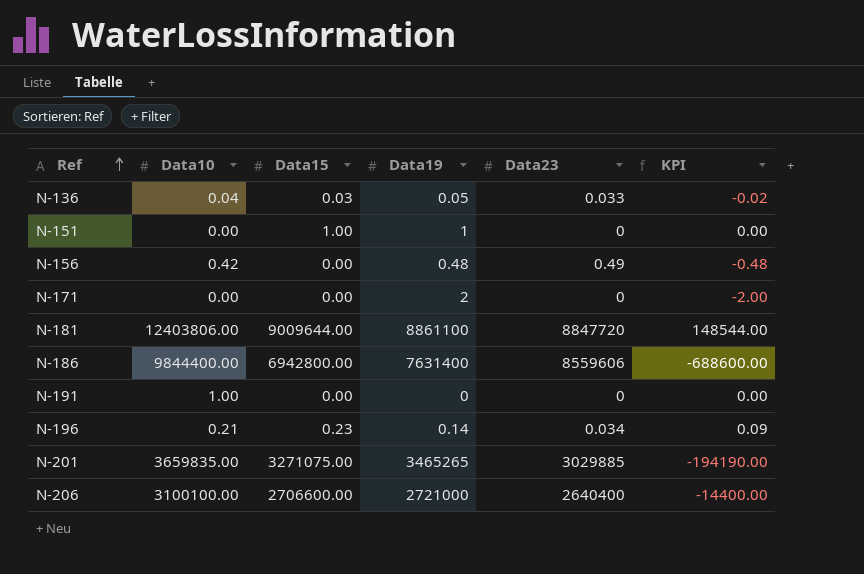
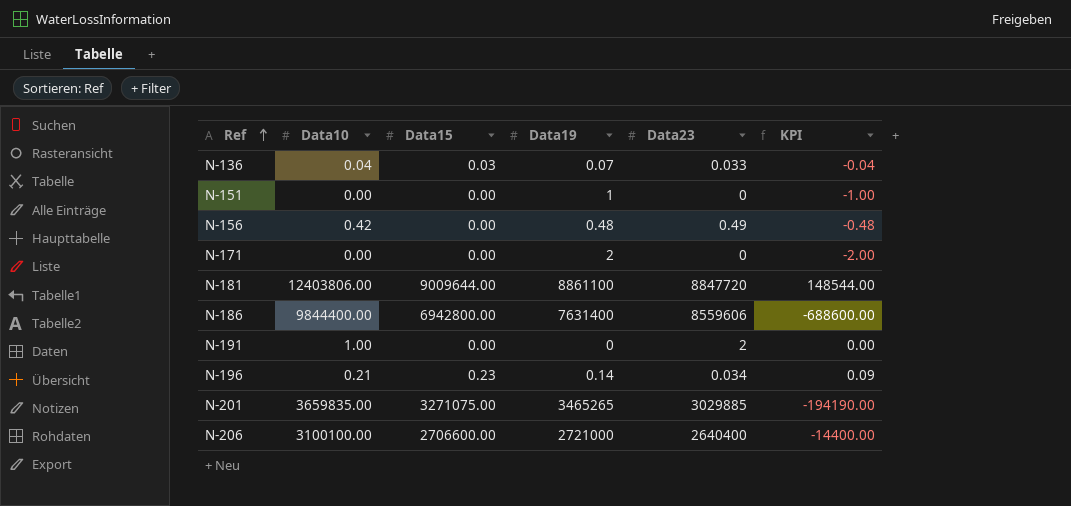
N-136 | Data19: 0.05 -> 0.07
N-136 | KPI: -0.02 -> -0.04
N-151 | Data15: 1.00 -> 0.00
N-151 | KPI: 0.00 -> -1.00
N-191 | Data23: 0 -> 2

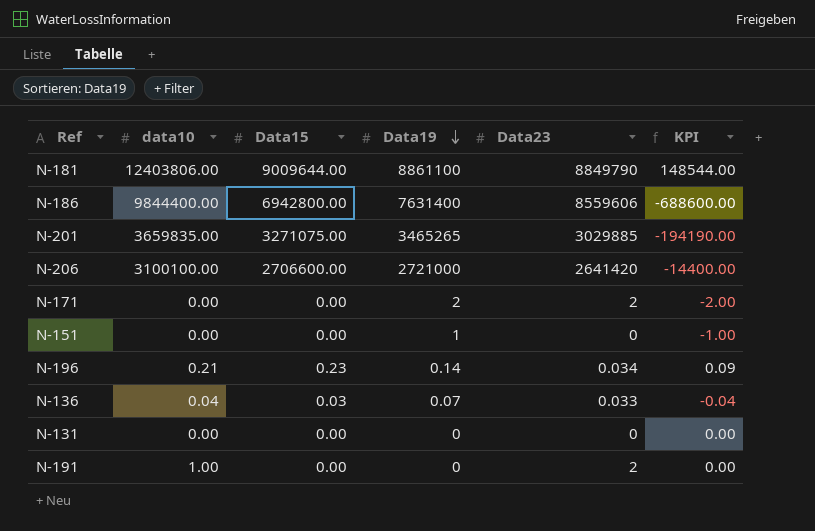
row order: Ref ascending -> Data19 descending
column name: Data10 -> data10
row N-156: 0.42 | 0.00 | 0.48 | 0.49 | -0.48 -> none
N-181 | Data23: 8847720 -> 8849790
N-206 | Data23: 2640400 -> 2641420
N-171 | Data23: 0 -> 2
row N-131: none -> 0.00 | 0.00 | 0 | 0 | 0.00

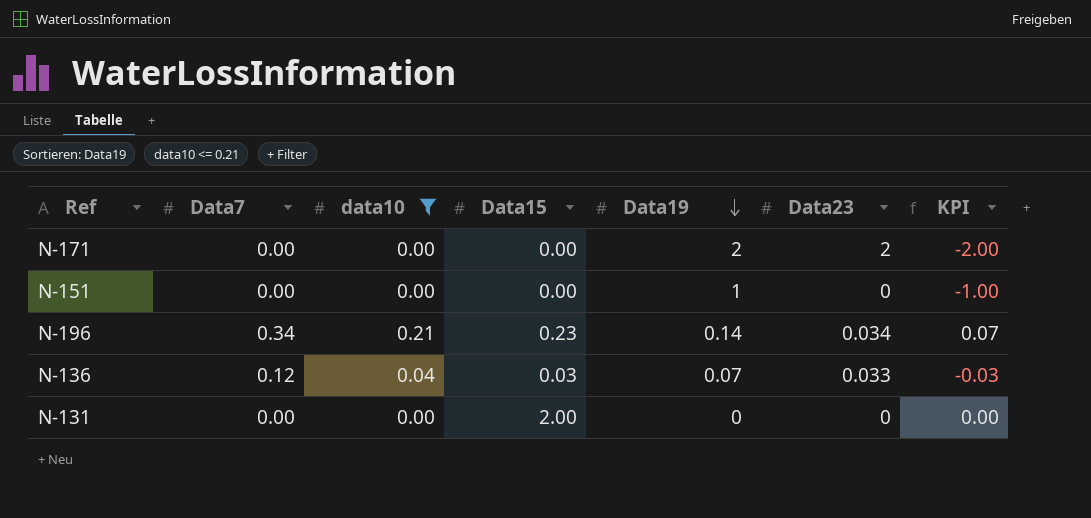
filter: none -> data10 <= 0.21
column Data7 | position: none -> 2
column KPI | formula: [Data15] - [Data19] -> [data10] - [Data19]
N-131 | Data15: 0.00 -> 2.00

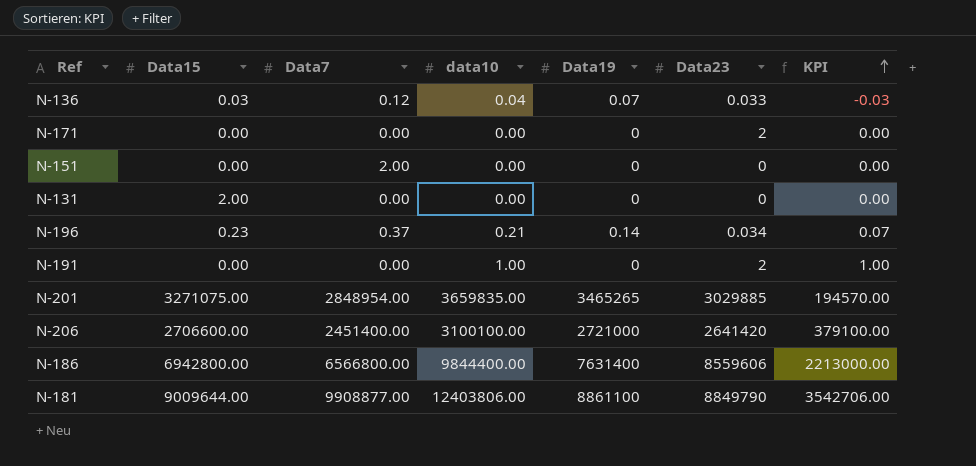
filter: data10 <= 0.21 -> none
row order: Data19 descending -> KPI ascending
column Data15 | position: 4 -> 2
N-171 | Data19: 2 -> 0
N-171 | KPI: -2.00 -> 0.00
N-151 | Data7: 0.00 -> 2.00
N-151 | Data19: 1 -> 0
N-151 | KPI: -1.00 -> 0.00
N-196 | Data7: 0.34 -> 0.37

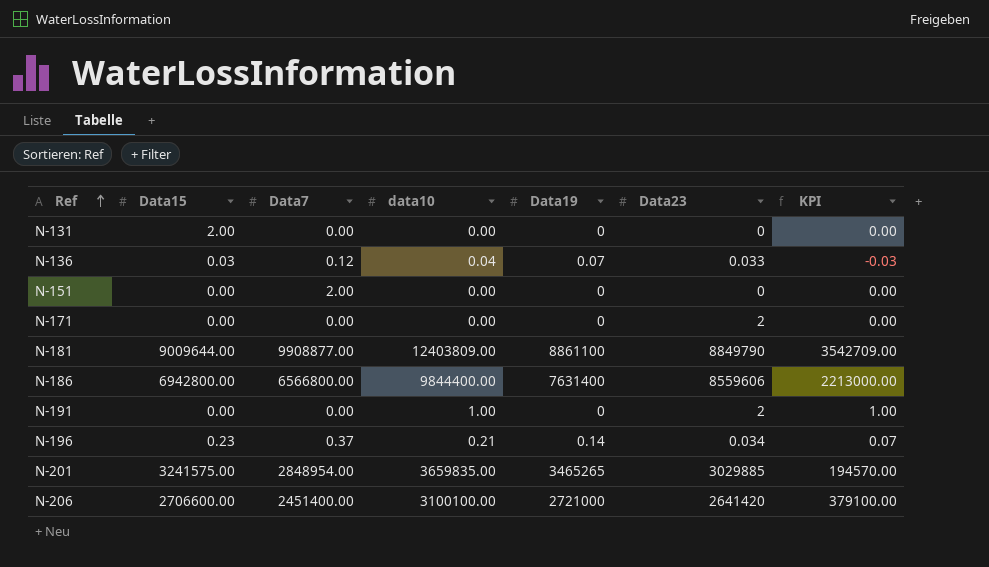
row order: KPI ascending -> Ref ascending
N-181 | data10: 12403806.00 -> 12403809.00
N-181 | KPI: 3542706.00 -> 3542709.00
N-201 | Data15: 3271075.00 -> 3241575.00

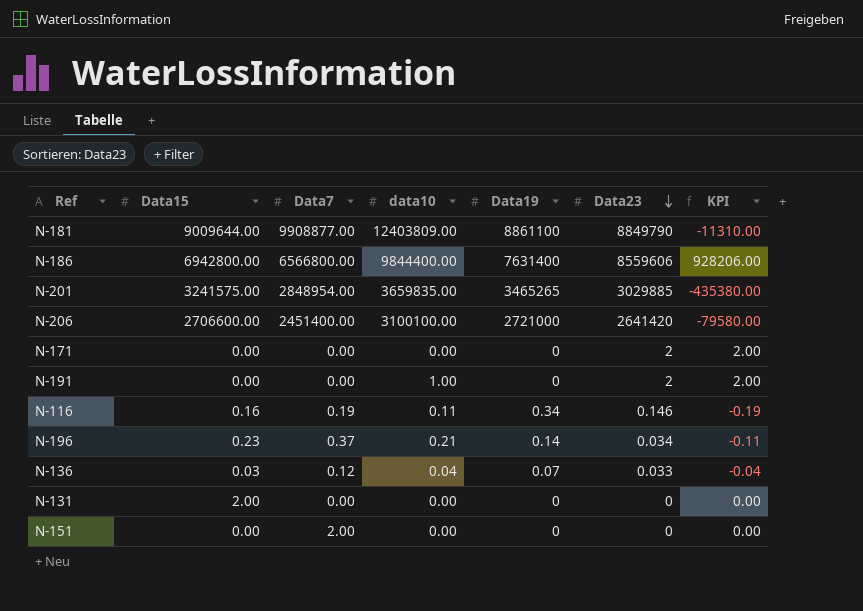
row order: Ref ascending -> Data23 descending
column KPI | formula: [data10] - [Data19] -> [Data23] - [Data19]
row N-116: none -> 0.16 | 0.19 | 0.11 | 0.34 | 0.146 | -0.19

